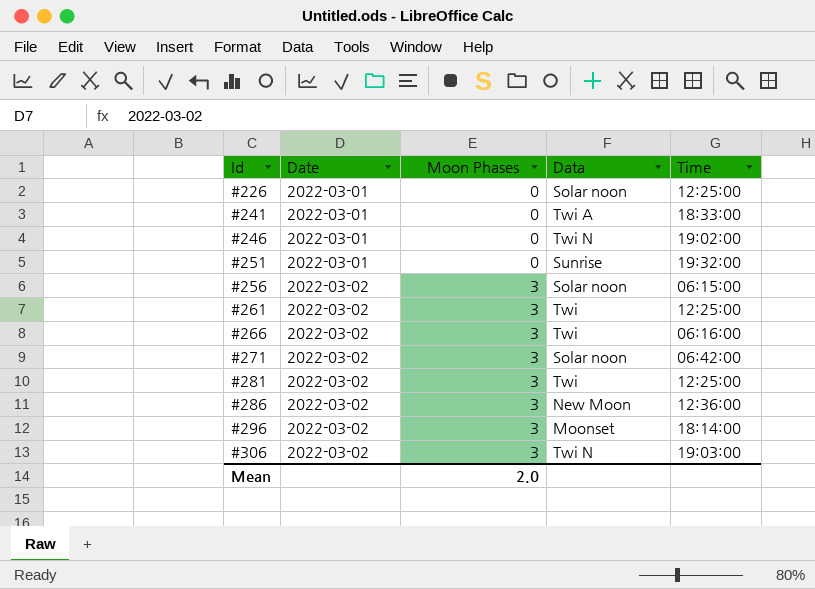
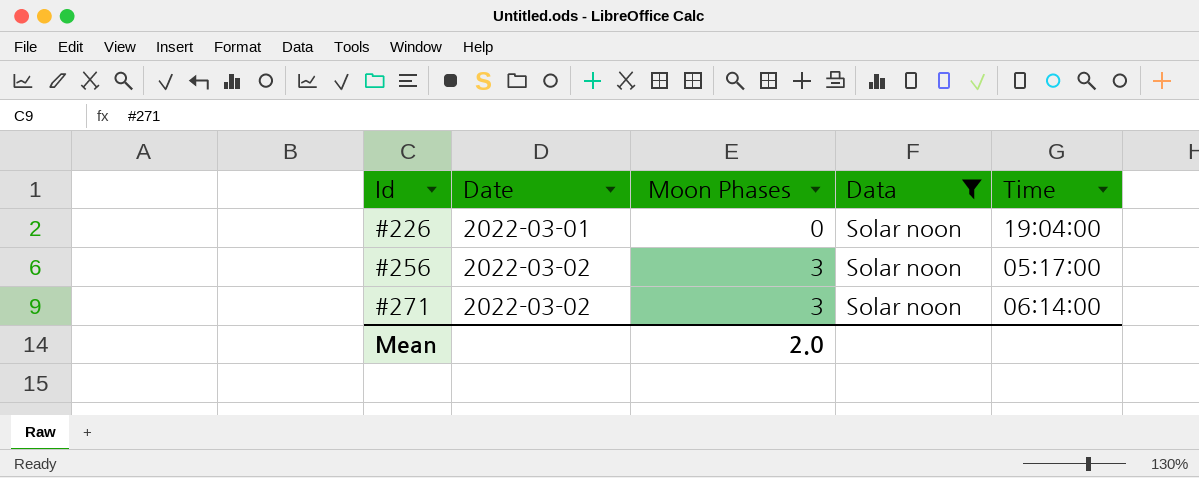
filter: none -> Data = Solar noon
#226 | Time: 12:25:00 -> 19:04:00
#256 | Time: 06:15:00 -> 05:17:00
#271 | Time: 06:42:00 -> 06:14:00

